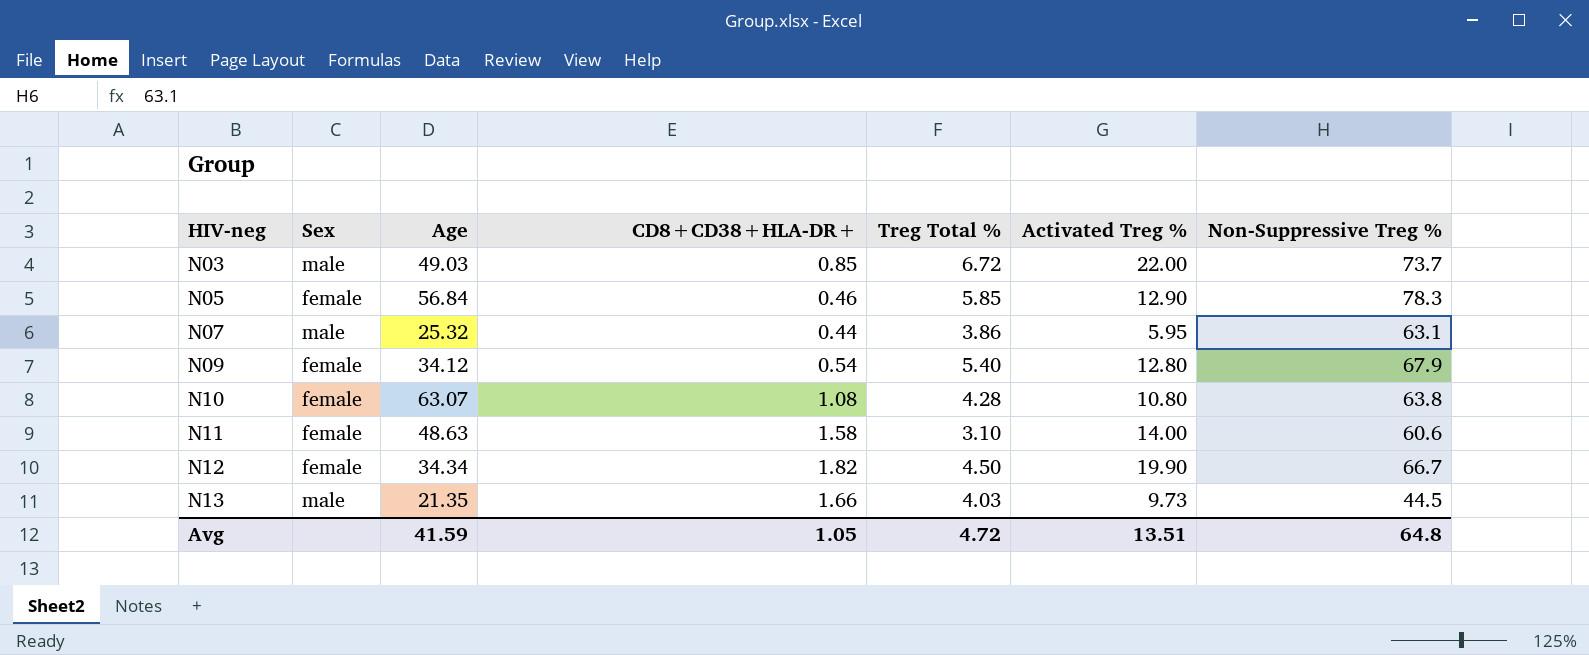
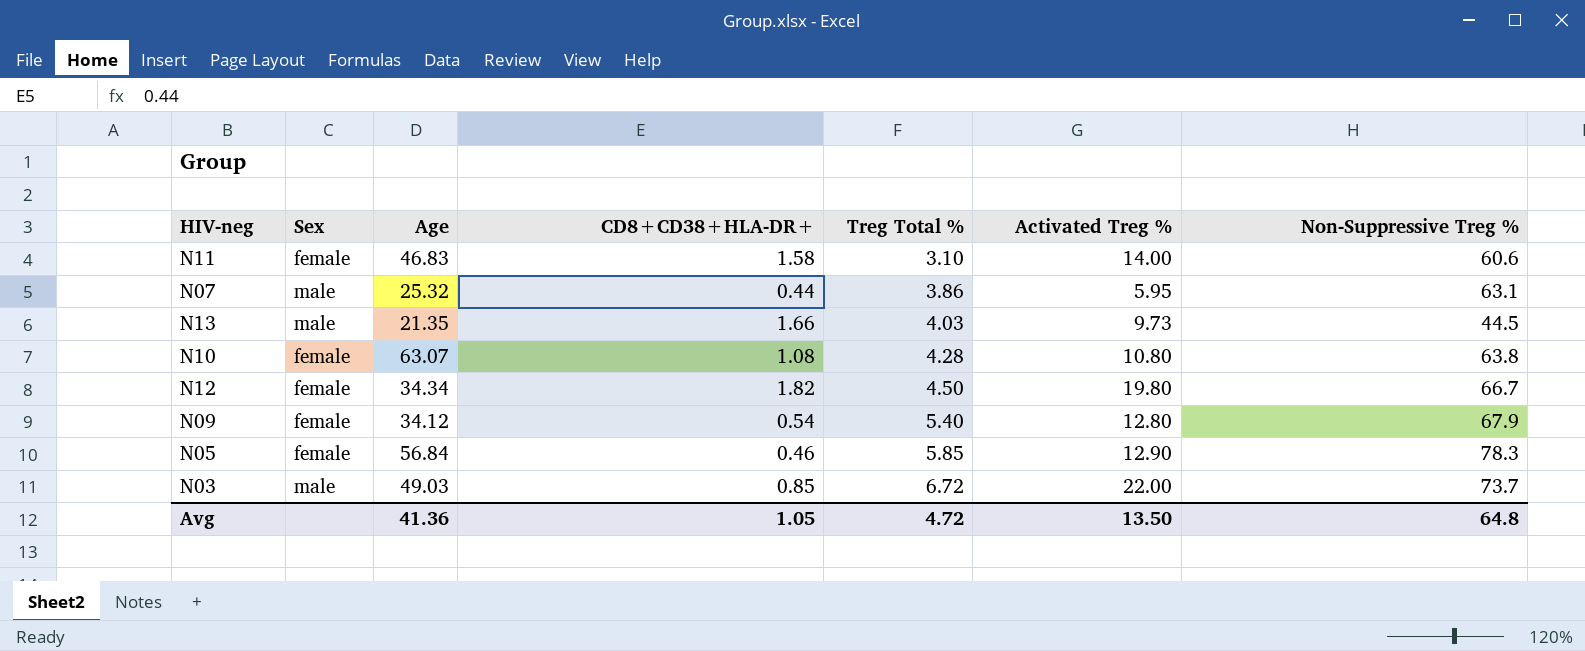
row order: HIV-neg ascending -> Treg Total % ascending
N11 | Age: 48.63 -> 46.83
N12 | Activated Treg %: 19.90 -> 19.80
Avg | Age: 41.59 -> 41.36
Avg | Activated Treg %: 13.51 -> 13.50

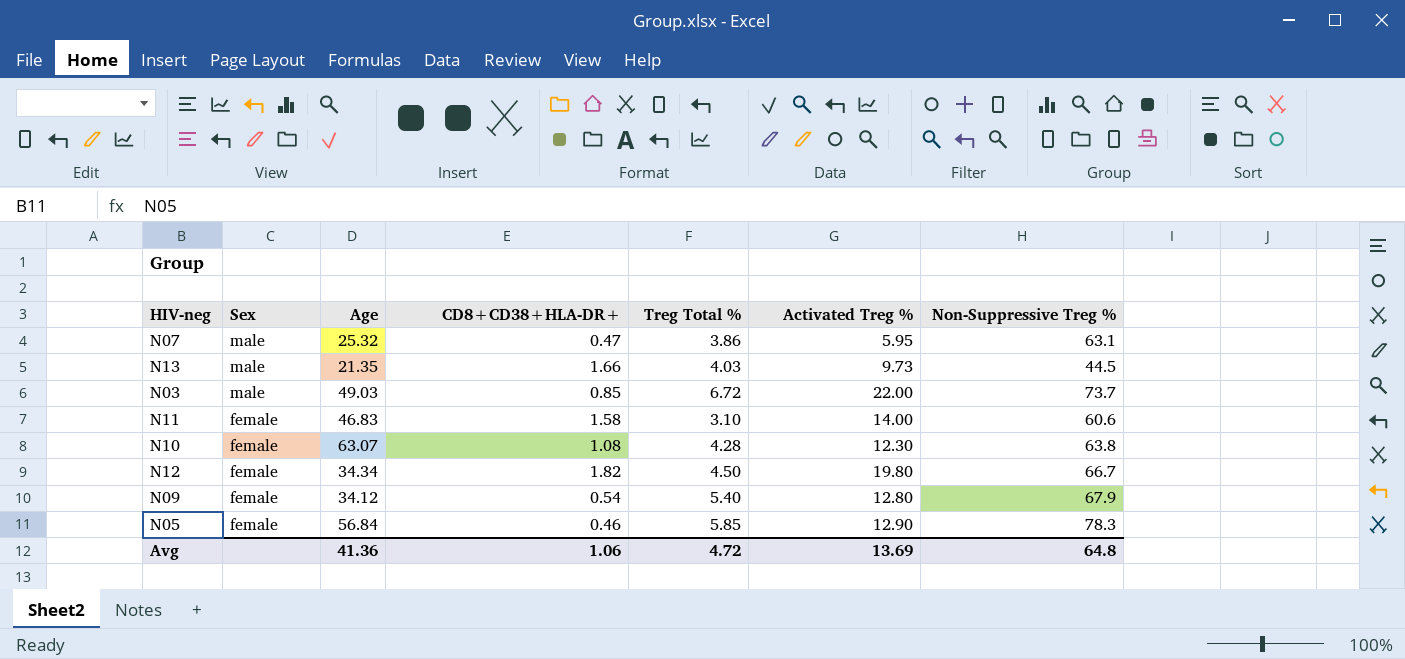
row order: Treg Total % ascending -> Sex descending
N07 | CD8+CD38+HLA-DR+: 0.44 -> 0.47
N10 | Activated Treg %: 10.80 -> 12.30
Avg | CD8+CD38+HLA-DR+: 1.05 -> 1.06
Avg | Activated Treg %: 13.50 -> 13.69

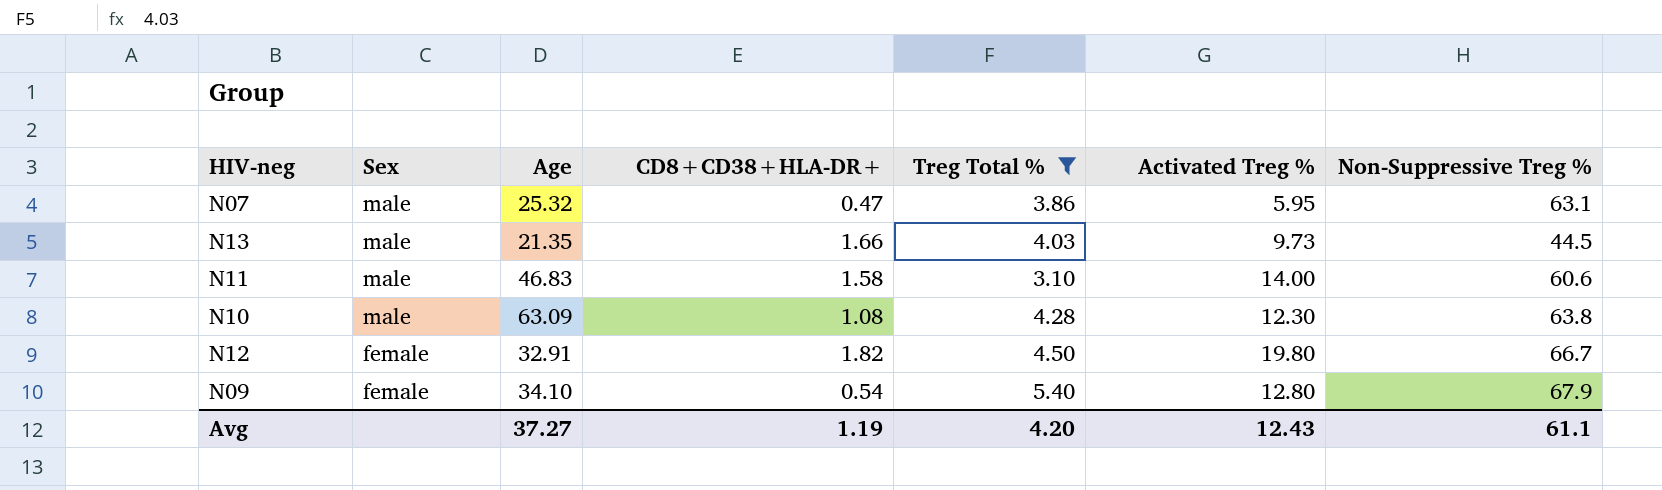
filter: none -> Treg Total % <= 5.40
N11 | Sex: female -> male
N10 | Sex: female -> male
N10 | Age: 63.07 -> 63.09
N12 | Age: 34.34 -> 32.91
N09 | Age: 34.12 -> 34.10
Avg | Age: 41.36 -> 37.27
Avg | CD8+CD38+HLA-DR+: 1.06 -> 1.19
Avg | Treg Total %: 4.72 -> 4.20
Avg | Activated Treg %: 13.69 -> 12.43
Avg | Non-Suppressive Treg %: 64.8 -> 61.1

